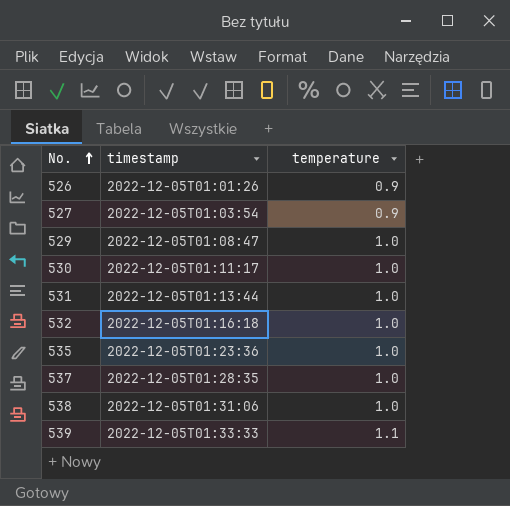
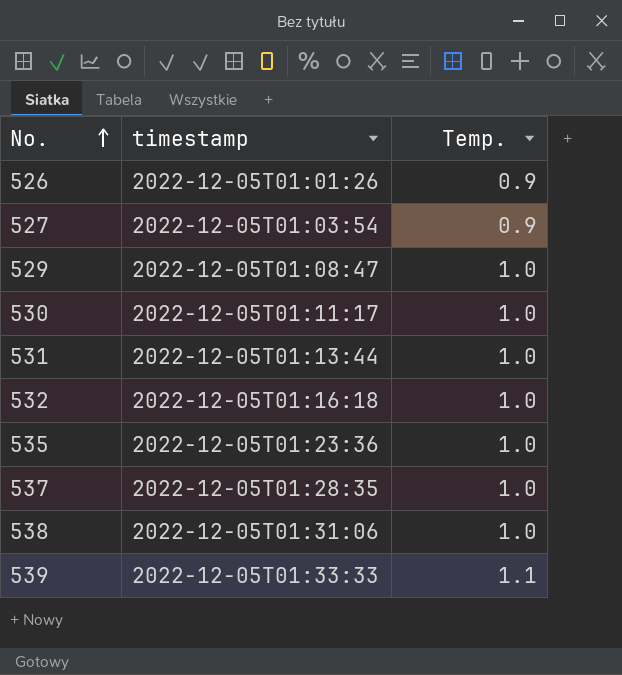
column name: temperature -> Temp.

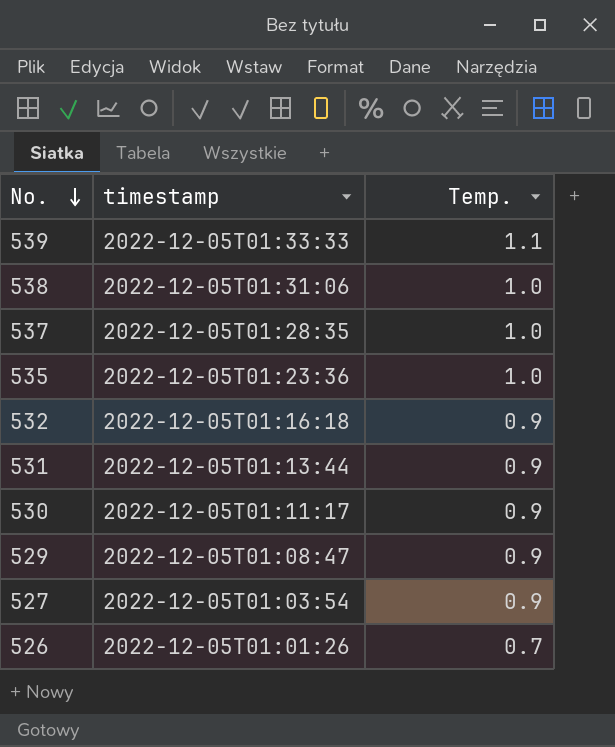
row order: No. ascending -> No. descending
532 | Temp.: 1.0 -> 0.9
531 | Temp.: 1.0 -> 0.9
530 | Temp.: 1.0 -> 0.9
529 | Temp.: 1.0 -> 0.9
526 | Temp.: 0.9 -> 0.7

